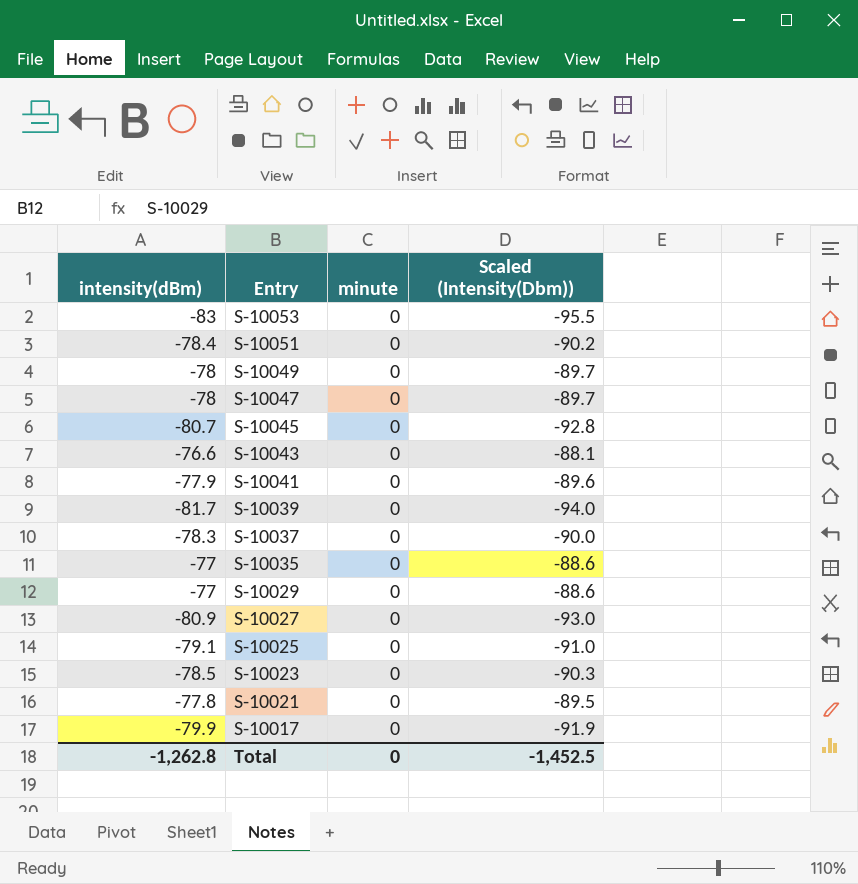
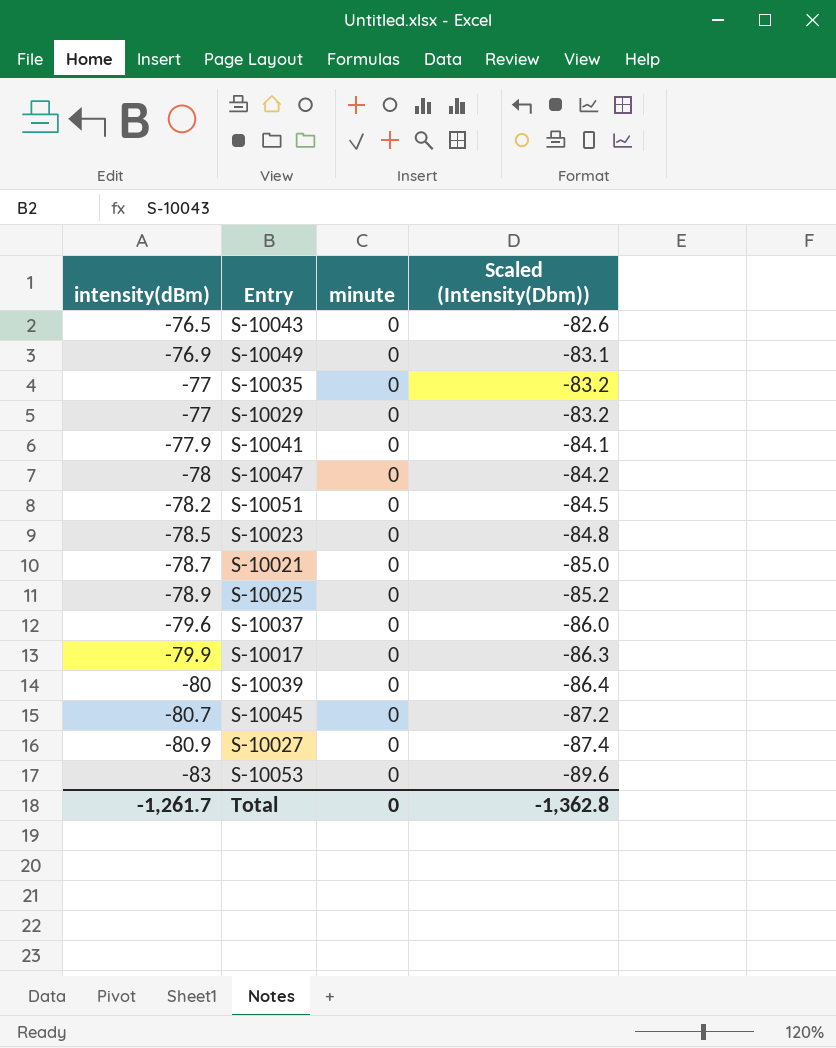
row order: Entry descending -> intensity(dBm) descending
column Scaled (Intensity(Dbm)) | formula: [intensity(dBm)] * 1.15 -> [intensity(dBm)] * 1.08
S-10043 | intensity(dBm): -76.6 -> -76.5
S-10049 | intensity(dBm): -78 -> -76.9
S-10051 | intensity(dBm): -78.4 -> -78.2
S-10021 | intensity(dBm): -77.8 -> -78.7
S-10025 | intensity(dBm): -79.1 -> -78.9
S-10037 | intensity(dBm): -78.3 -> -79.6
S-10039 | intensity(dBm): -81.7 -> -80
Total | intensity(dBm): -1,262.8 -> -1,261.7
Total | Scaled (Intensity(Dbm)): -1,452.5 -> -1,362.8

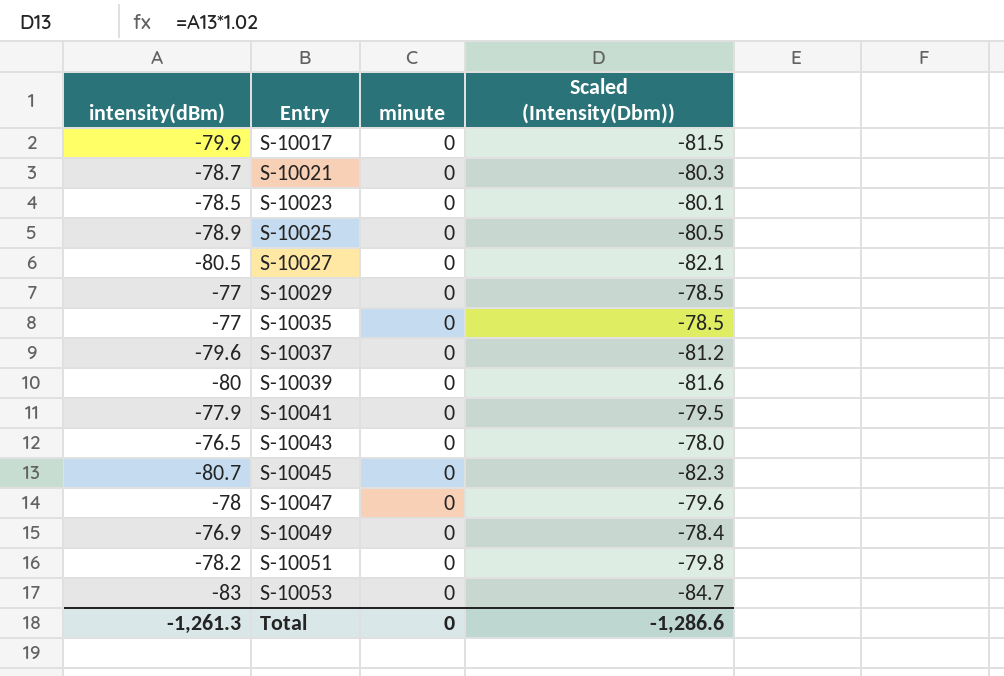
row order: intensity(dBm) descending -> Entry ascending
column Scaled (Intensity(Dbm)) | formula: [intensity(dBm)] * 1.08 -> [intensity(dBm)] * 1.02
S-10027 | intensity(dBm): -80.9 -> -80.5
Total | intensity(dBm): -1,261.7 -> -1,261.3
Total | Scaled (Intensity(Dbm)): -1,362.8 -> -1,286.6

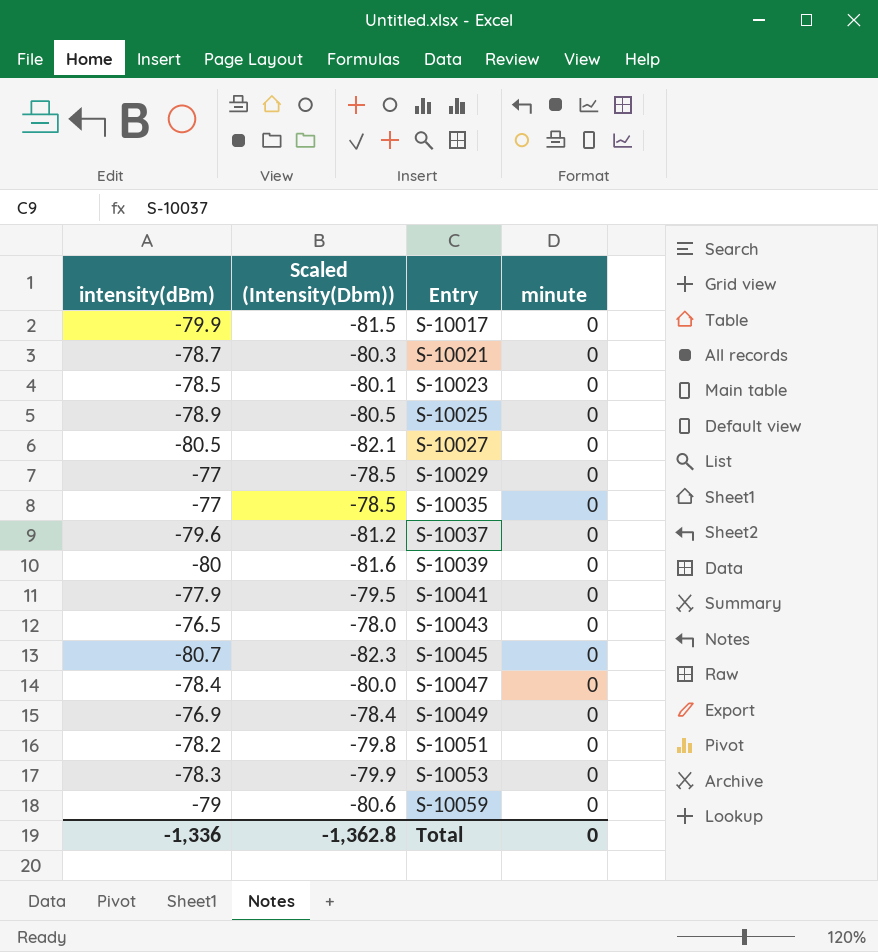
column Scaled (Intensity(Dbm)) | position: 4 -> 2
S-10047 | intensity(dBm): -78 -> -78.4
S-10047 | Scaled (Intensity(Dbm)): -79.6 -> -80.0
S-10053 | intensity(dBm): -83 -> -78.3
S-10053 | Scaled (Intensity(Dbm)): -84.7 -> -79.9
row S-10059: none -> -79 | -80.6 | 0
Total | intensity(dBm): -1,261.3 -> -1,336
Total | Scaled (Intensity(Dbm)): -1,286.6 -> -1,362.8

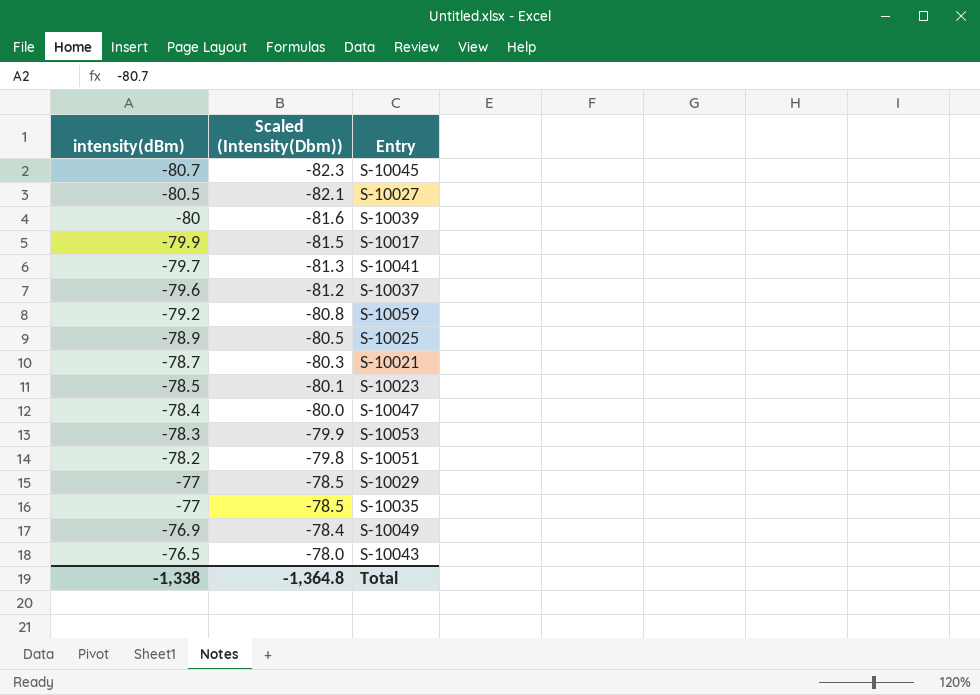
row order: Entry ascending -> intensity(dBm) ascending
column minute | position: 4 -> none
S-10041 | intensity(dBm): -77.9 -> -79.7
S-10041 | Scaled (Intensity(Dbm)): -79.5 -> -81.3
S-10059 | intensity(dBm): -79 -> -79.2
S-10059 | Scaled (Intensity(Dbm)): -80.6 -> -80.8
Total | intensity(dBm): -1,336 -> -1,338
Total | Scaled (Intensity(Dbm)): -1,362.8 -> -1,364.8

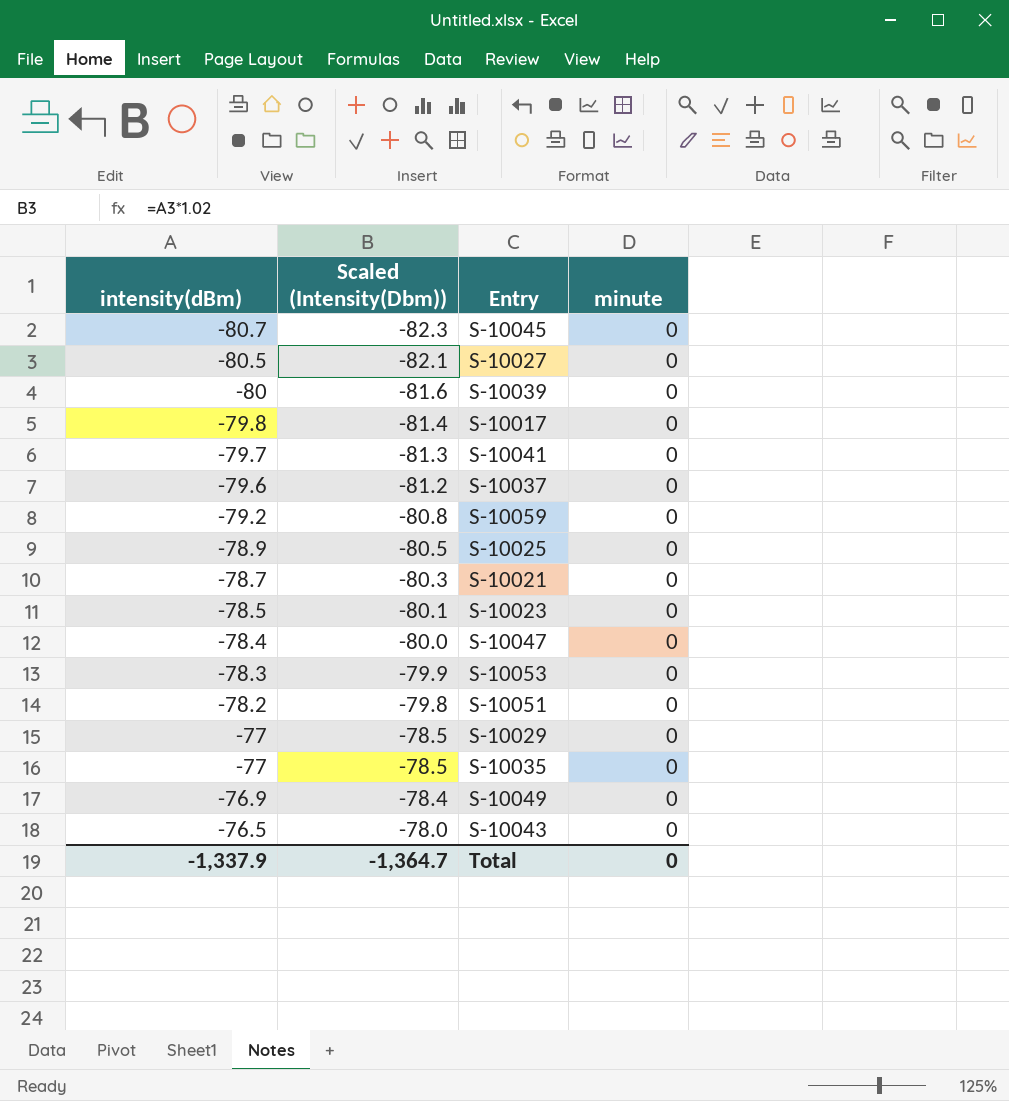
column minute | position: none -> 4
S-10017 | intensity(dBm): -79.9 -> -79.8
S-10017 | Scaled (Intensity(Dbm)): -81.5 -> -81.4
Total | intensity(dBm): -1,338 -> -1,337.9
Total | Scaled (Intensity(Dbm)): -1,364.8 -> -1,364.7

